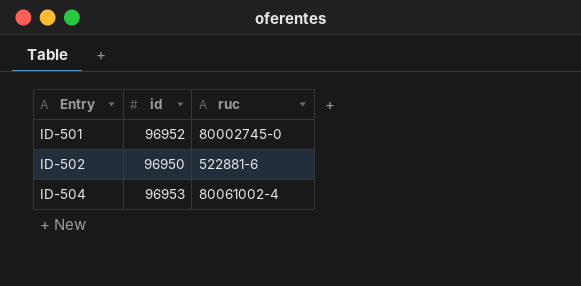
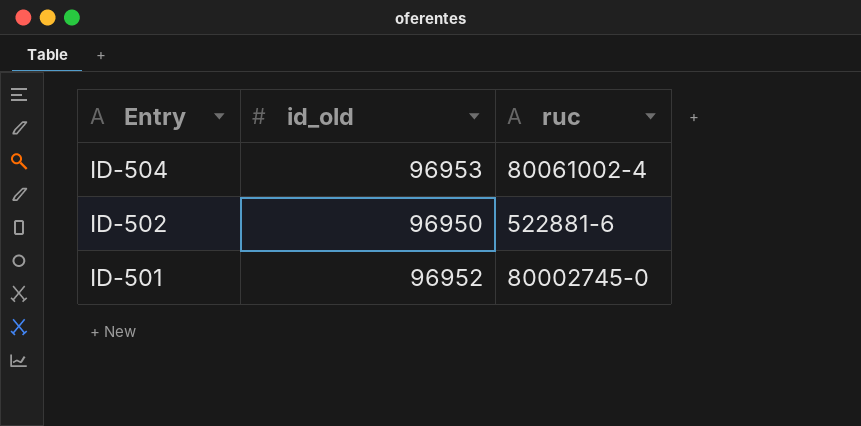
row order: Entry ascending -> Entry descending
column name: id -> id_old

